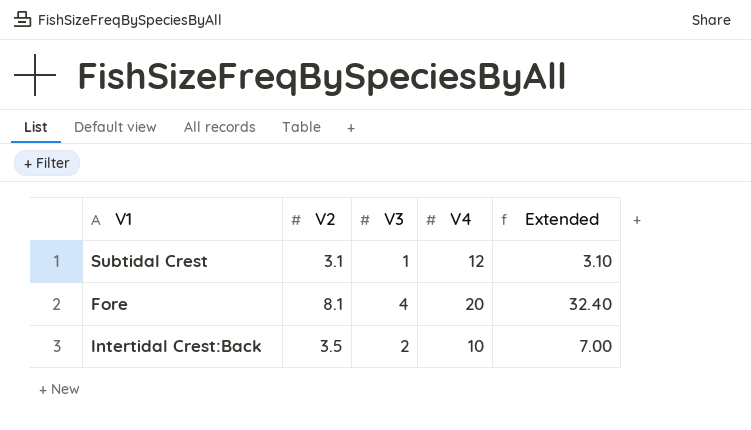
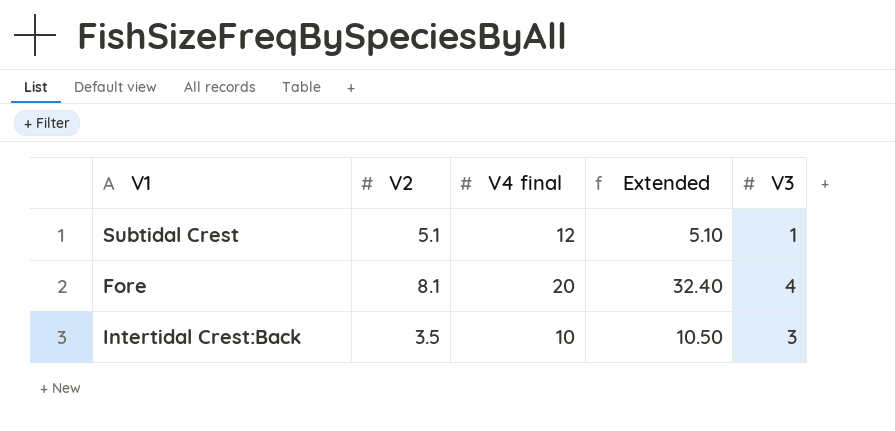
column name: V4 -> V4 final
column V3 | position: 3 -> 5
Subtidal Crest | V2: 3.1 -> 5.1
Subtidal Crest | Extended: 3.10 -> 5.10
Intertidal Crest:Back | Extended: 7.00 -> 10.50
Intertidal Crest:Back | V3: 2 -> 3

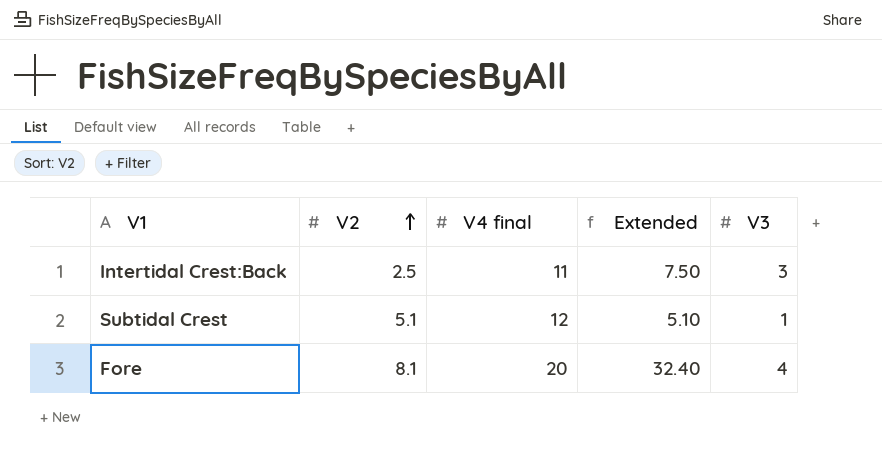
row order: none -> V2 ascending
Intertidal Crest:Back | V2: 3.5 -> 2.5
Intertidal Crest:Back | V4 final: 10 -> 11
Intertidal Crest:Back | Extended: 10.50 -> 7.50

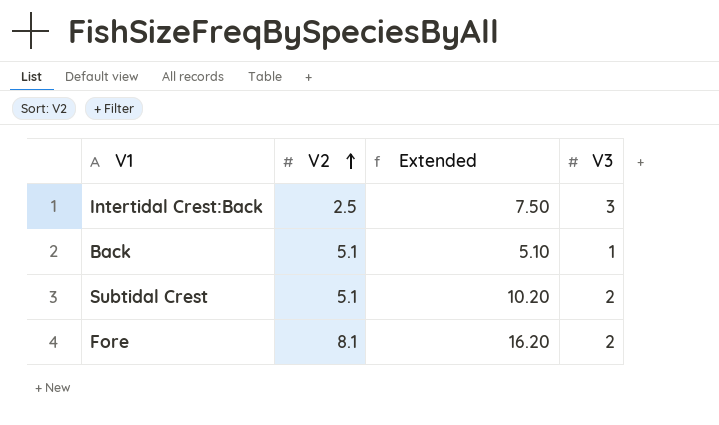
column V4 final | position: 3 -> none
row Back: none -> 5.1 | 5.10 | 1
Subtidal Crest | Extended: 5.10 -> 10.20
Subtidal Crest | V3: 1 -> 2
Fore | Extended: 32.40 -> 16.20
Fore | V3: 4 -> 2

